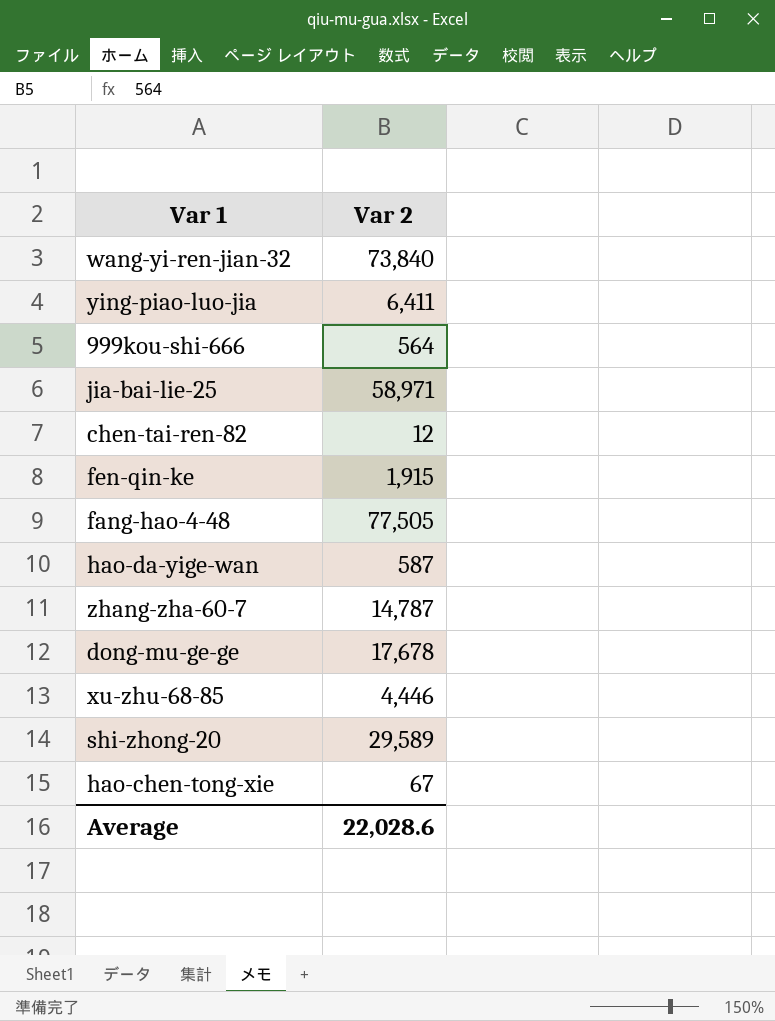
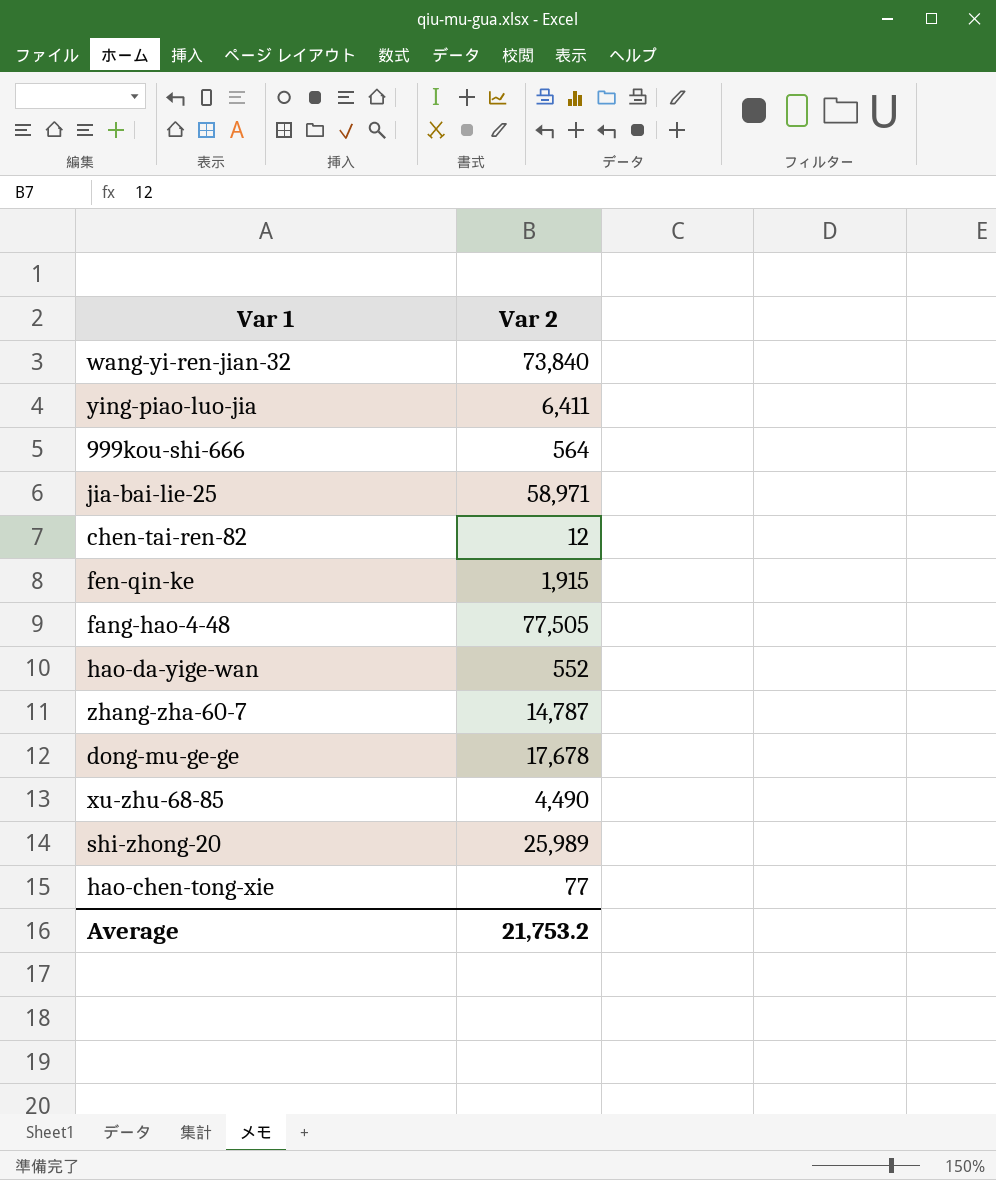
hao-da-yige-wan | Var 2: 587 -> 552
xu-zhu-68-85 | Var 2: 4,446 -> 4,490
shi-zhong-20 | Var 2: 29,589 -> 25,989
hao-chen-tong-xie | Var 2: 67 -> 77
Average | Var 2: 22,028.6 -> 21,753.2

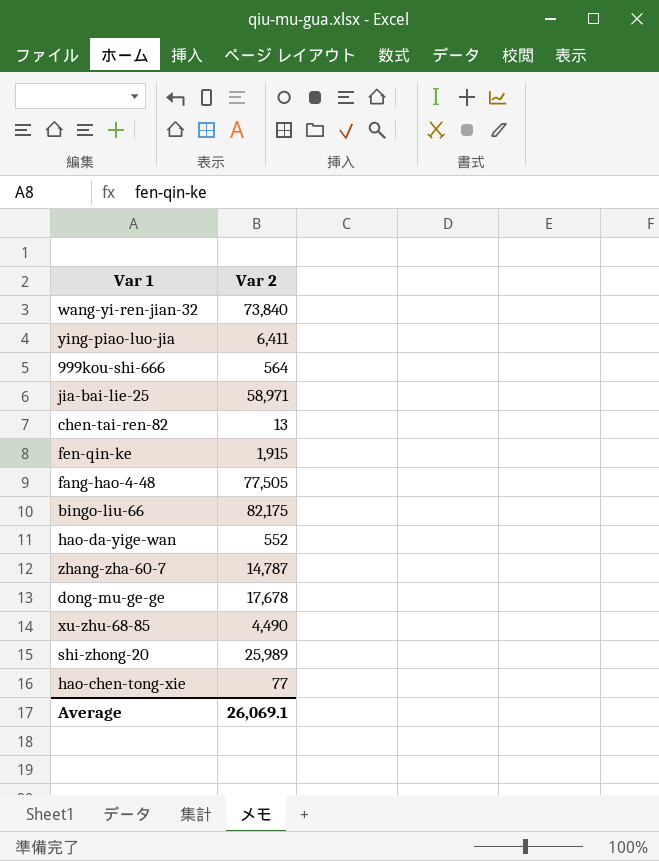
chen-tai-ren-82 | Var 2: 12 -> 13
row bingo-liu-66: none -> 82,175
Average | Var 2: 21,753.2 -> 26,069.1

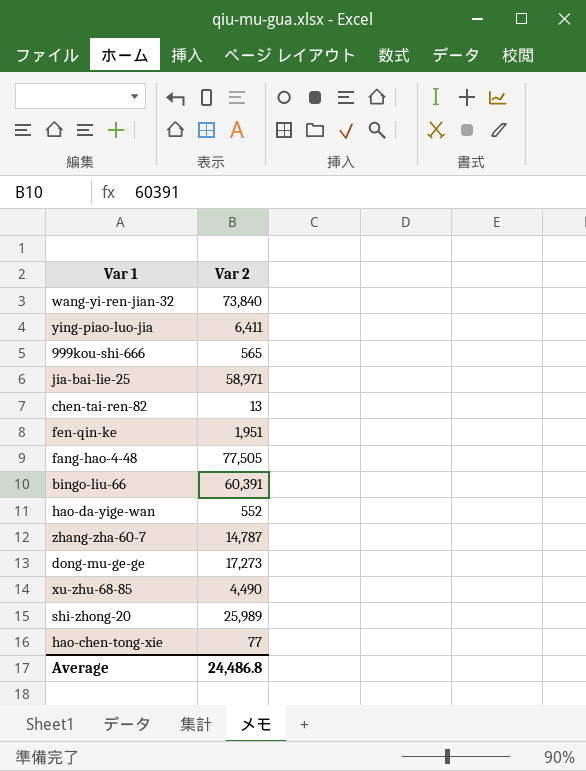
999kou-shi-666 | Var 2: 564 -> 565
fen-qin-ke | Var 2: 1,915 -> 1,951
bingo-liu-66 | Var 2: 82,175 -> 60,391
dong-mu-ge-ge | Var 2: 17,678 -> 17,273
Average | Var 2: 26,069.1 -> 24,486.8

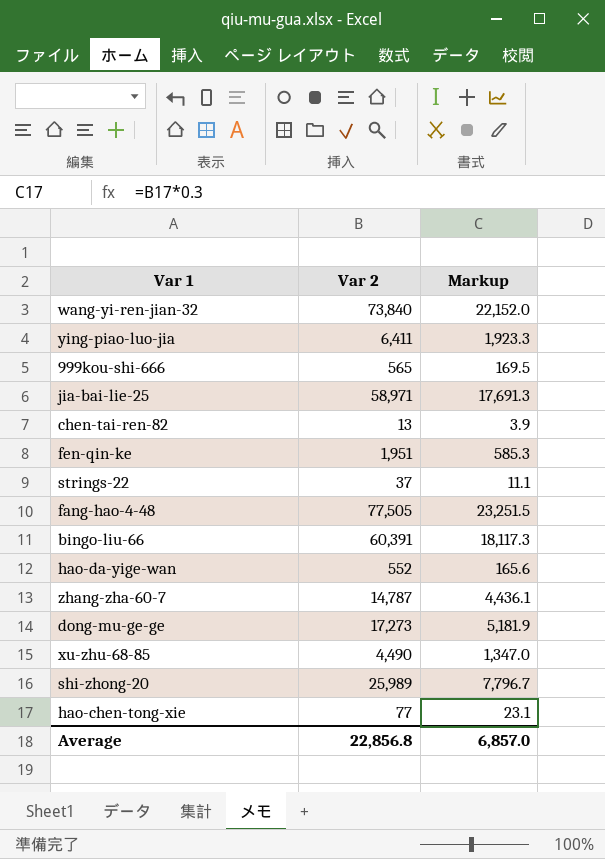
column Markup | formula: none -> [Var 2] * 0.3
row strings-22: none -> 37 | 11.1
Average | Var 2: 24,486.8 -> 22,856.8

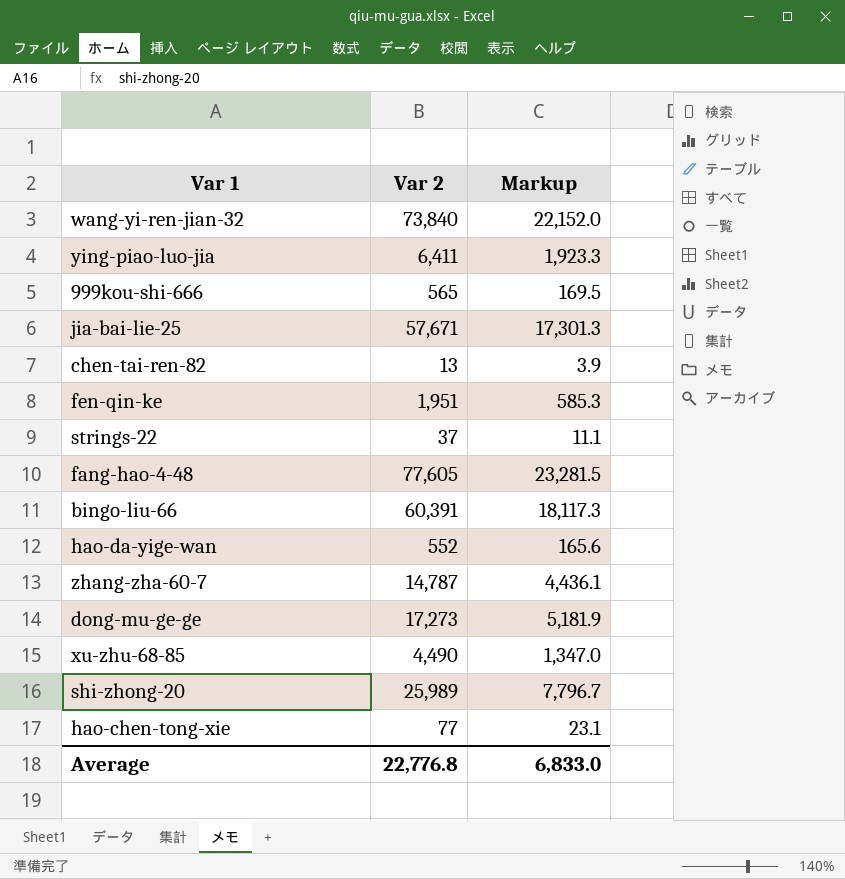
jia-bai-lie-25 | Var 2: 58,971 -> 57,671
jia-bai-lie-25 | Markup: 17,691.3 -> 17,301.3
fang-hao-4-48 | Var 2: 77,505 -> 77,605
fang-hao-4-48 | Markup: 23,251.5 -> 23,281.5
Average | Var 2: 22,856.8 -> 22,776.8
Average | Markup: 6,857.0 -> 6,833.0

